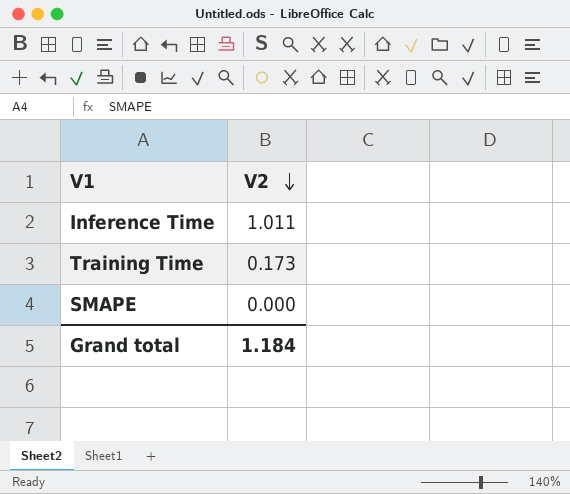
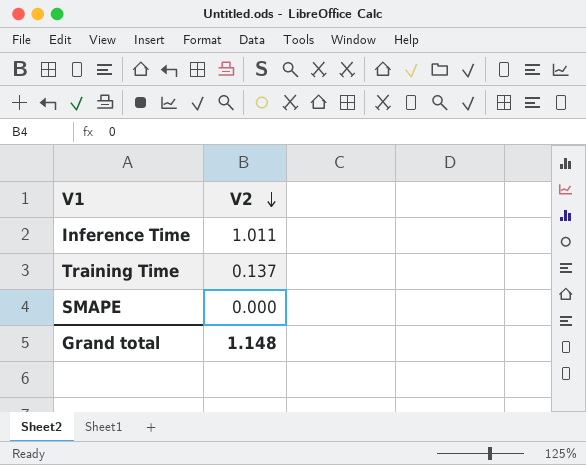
Training Time | V2: 0.173 -> 0.137
Grand total | V2: 1.184 -> 1.148

